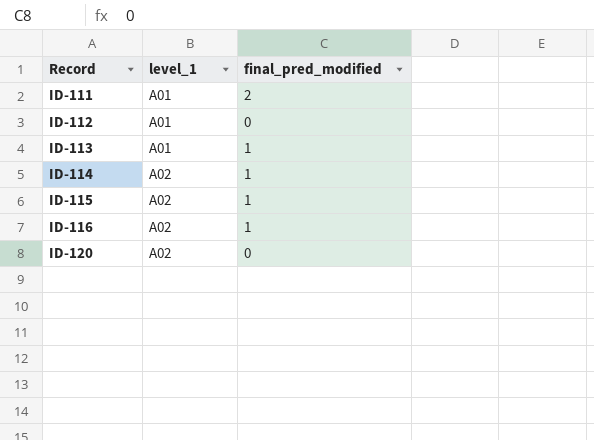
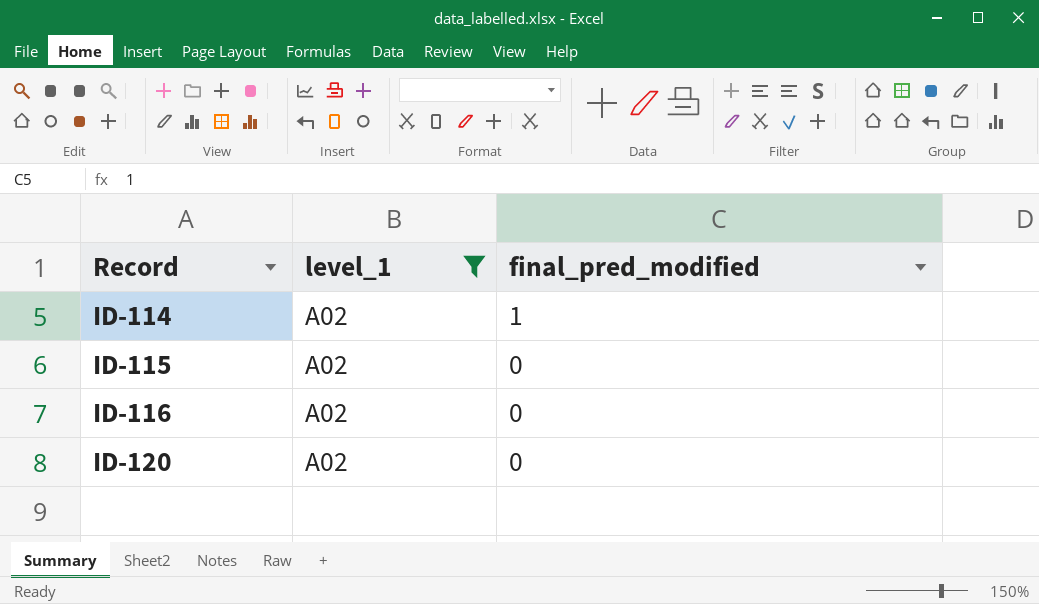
filter: none -> level_1 = A02
ID-115 | final_pred_modified: 1 -> 0
ID-116 | final_pred_modified: 1 -> 0

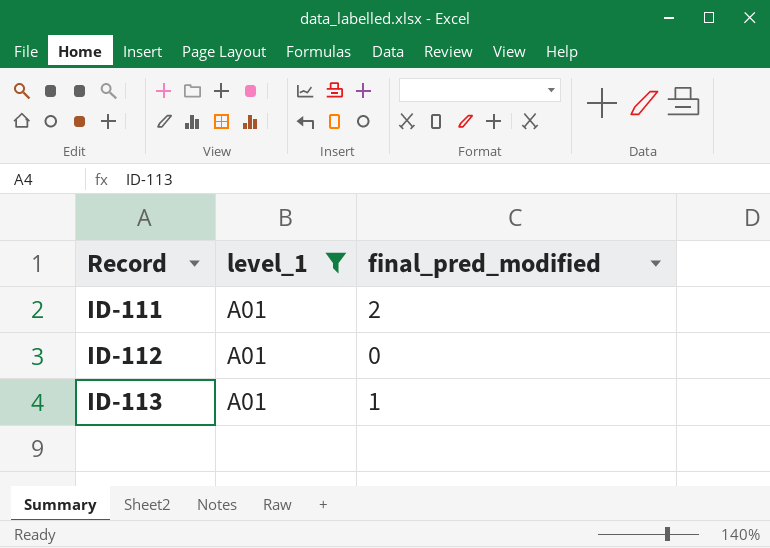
filter: level_1 = A02 -> level_1 = A01

